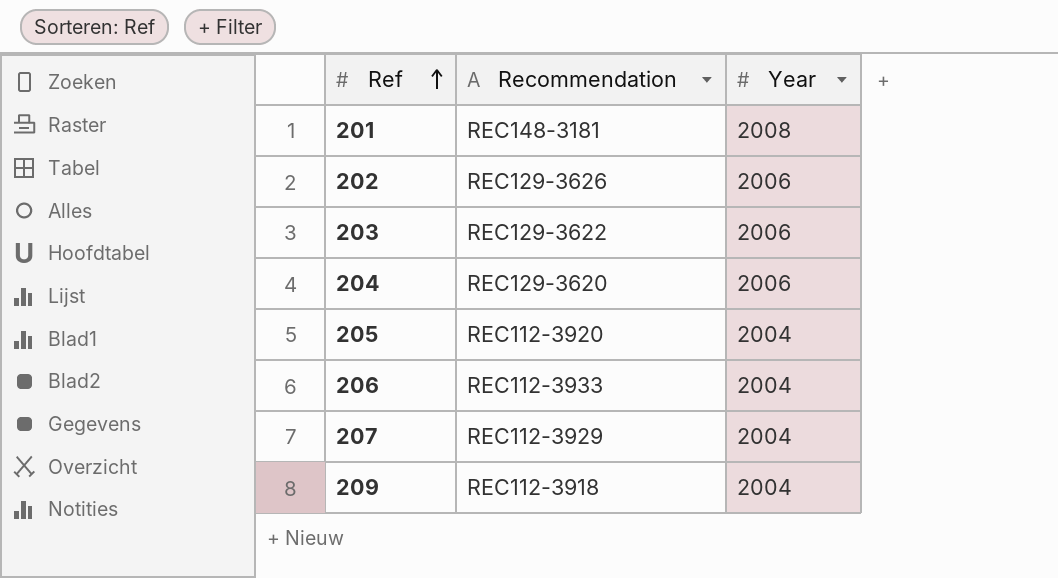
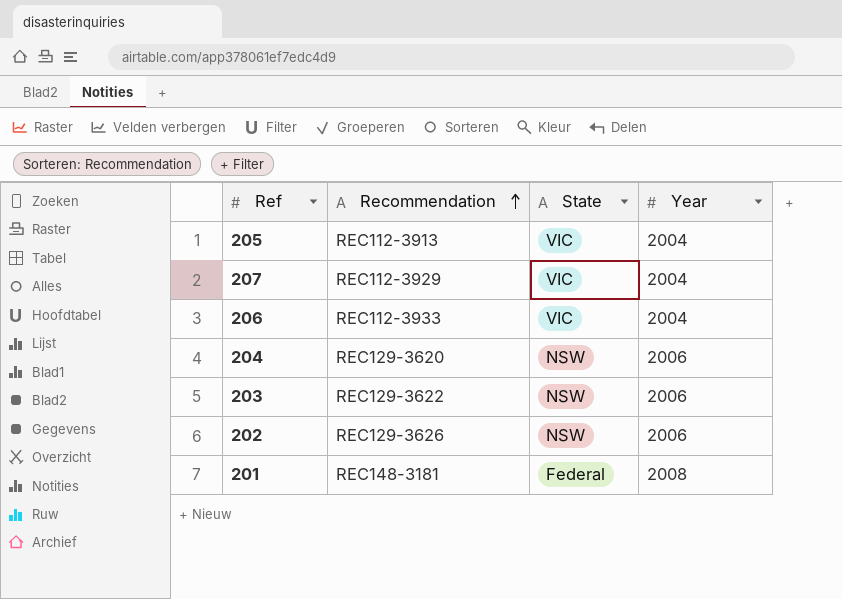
row order: Ref ascending -> Recommendation ascending
column State | position: none -> 3
row 209: REC112-3918 | 2004 -> none
205 | Recommendation: REC112-3920 -> REC112-3913

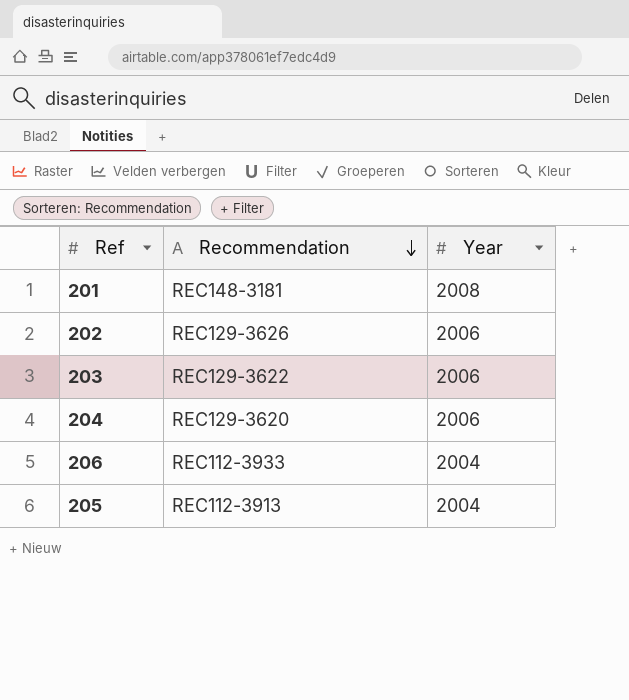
row order: Recommendation ascending -> Recommendation descending
column State | position: 3 -> none
row 207: REC112-3929 | VIC | 2004 -> none

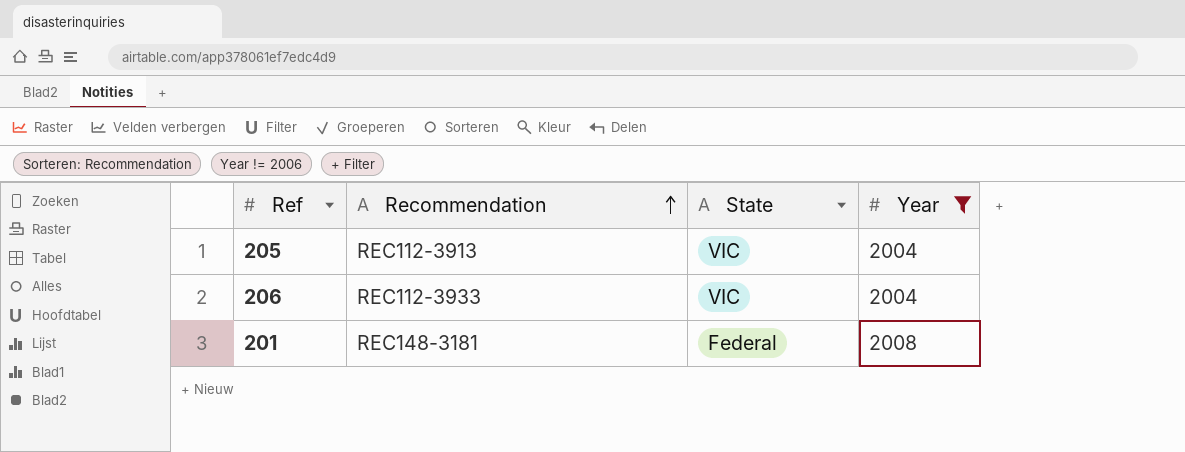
filter: none -> Year != 2006
row order: Recommendation descending -> Recommendation ascending
column State | position: none -> 3

